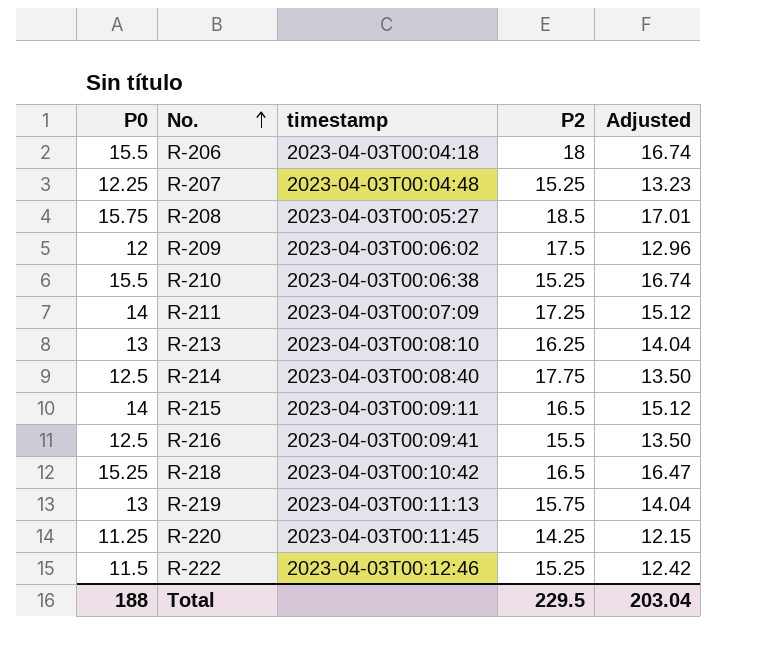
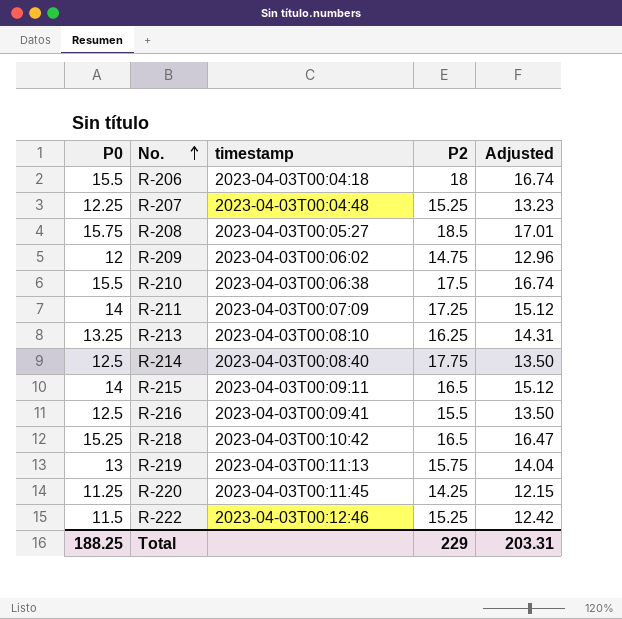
R-209 | P2: 17.5 -> 14.75
R-210 | P2: 15.25 -> 17.5
R-213 | P0: 13 -> 13.25
R-213 | Adjusted: 14.04 -> 14.31
Total | P0: 188 -> 188.25
Total | P2: 229.5 -> 229
Total | Adjusted: 203.04 -> 203.31

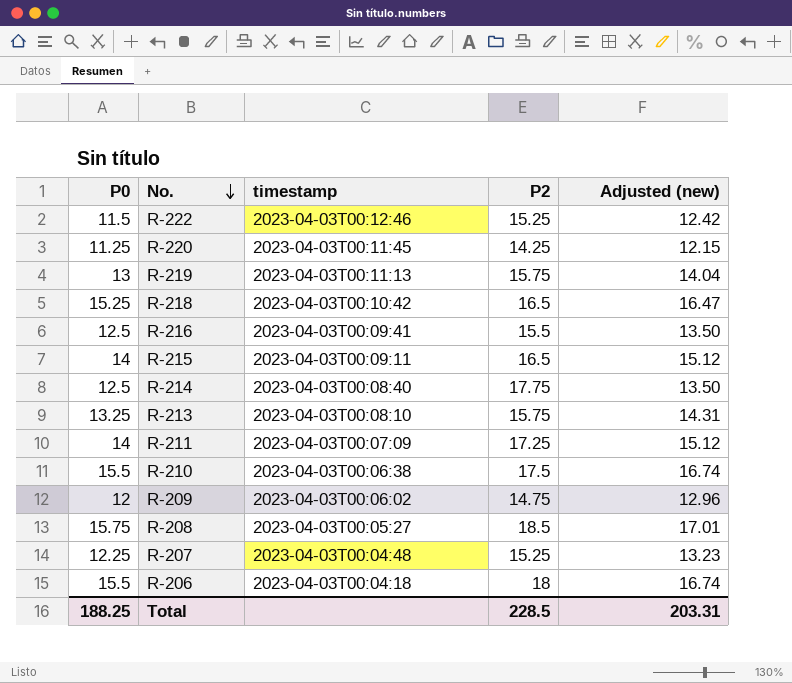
row order: No. ascending -> No. descending
column name: Adjusted -> Adjusted (new)
R-213 | P2: 16.25 -> 15.75
Total | P2: 229 -> 228.5

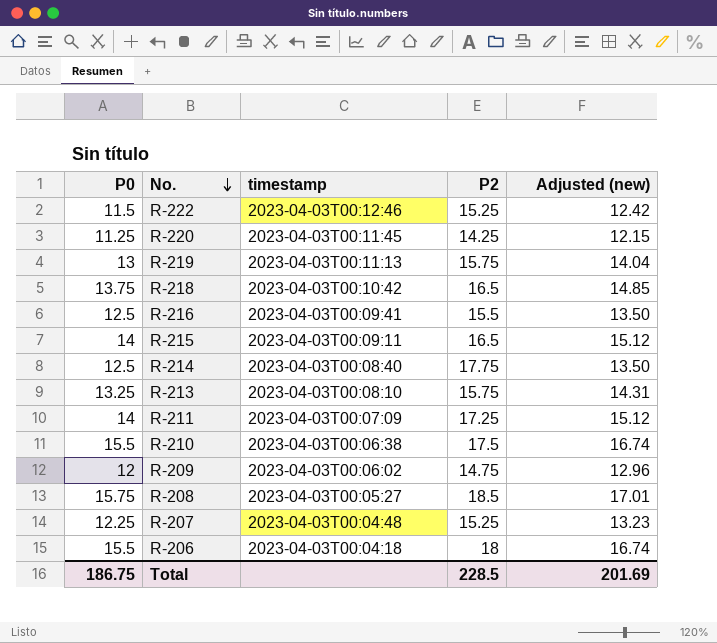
R-218 | P0: 15.25 -> 13.75
R-218 | Adjusted (new): 16.47 -> 14.85
Total | P0: 188.25 -> 186.75
Total | Adjusted (new): 203.31 -> 201.69

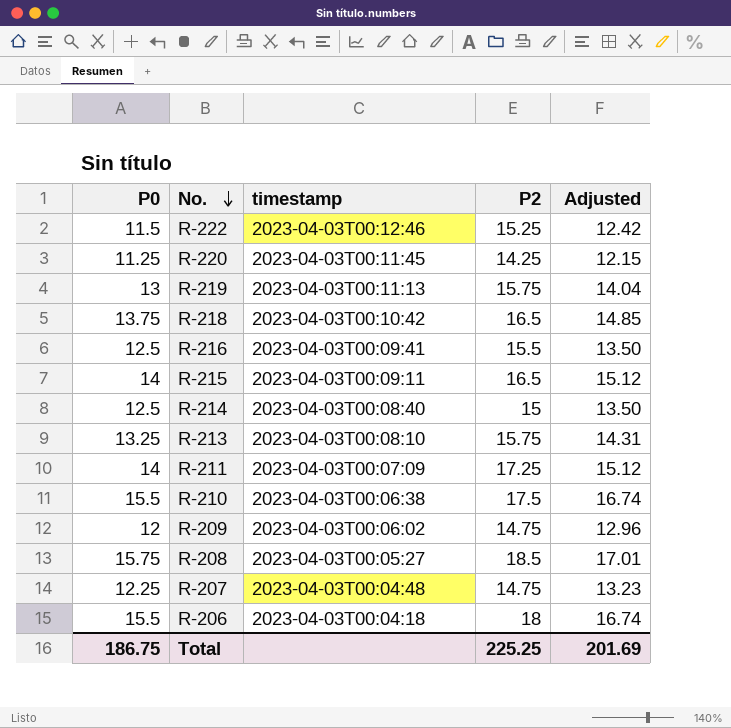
column name: Adjusted (new) -> Adjusted
R-214 | P2: 17.75 -> 15
R-207 | P2: 15.25 -> 14.75
Total | P2: 228.5 -> 225.25

